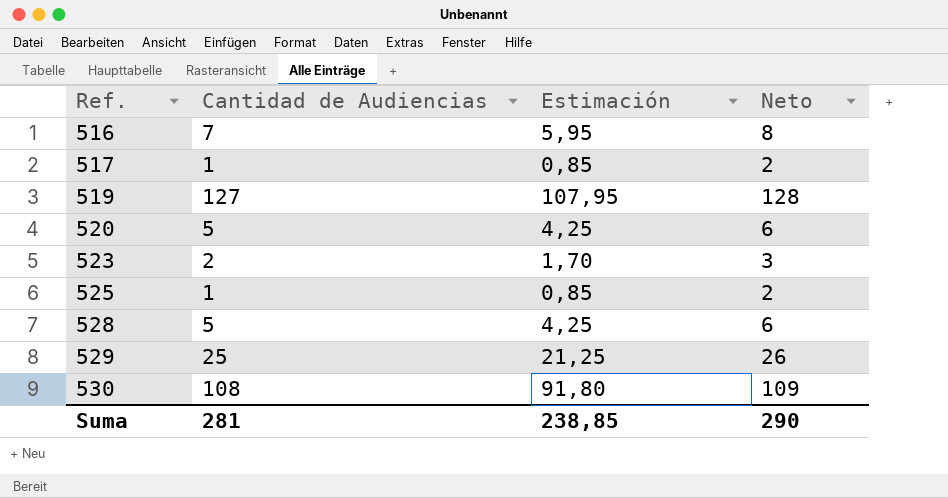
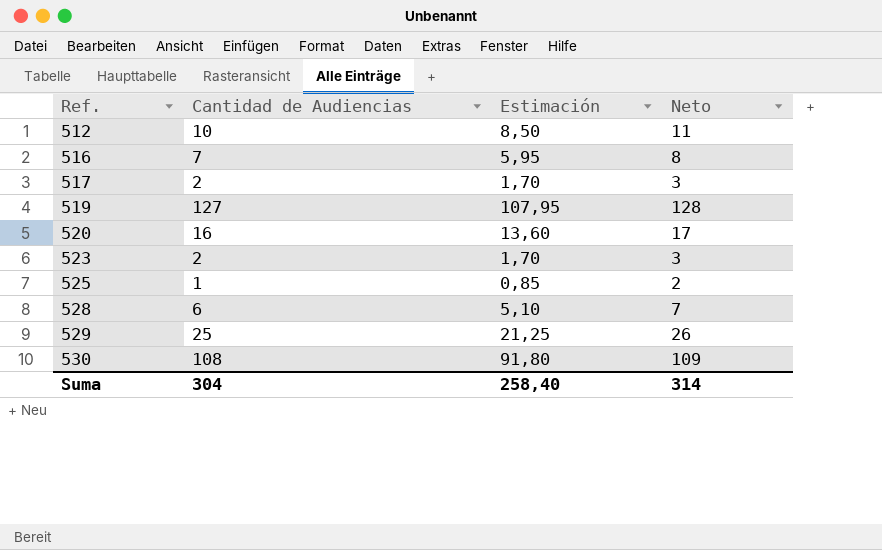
row 512: none -> 10 | 8,50 | 11
517 | Cantidad de Audiencias: 1 -> 2
517 | Estimación: 0,85 -> 1,70
517 | Neto: 2 -> 3
520 | Cantidad de Audiencias: 5 -> 16
520 | Estimación: 4,25 -> 13,60
520 | Neto: 6 -> 17
528 | Cantidad de Audiencias: 5 -> 6
528 | Estimación: 4,25 -> 5,10
528 | Neto: 6 -> 7
Suma | Cantidad de Audiencias: 281 -> 304
Suma | Estimación: 238,85 -> 258,40
Suma | Neto: 290 -> 314

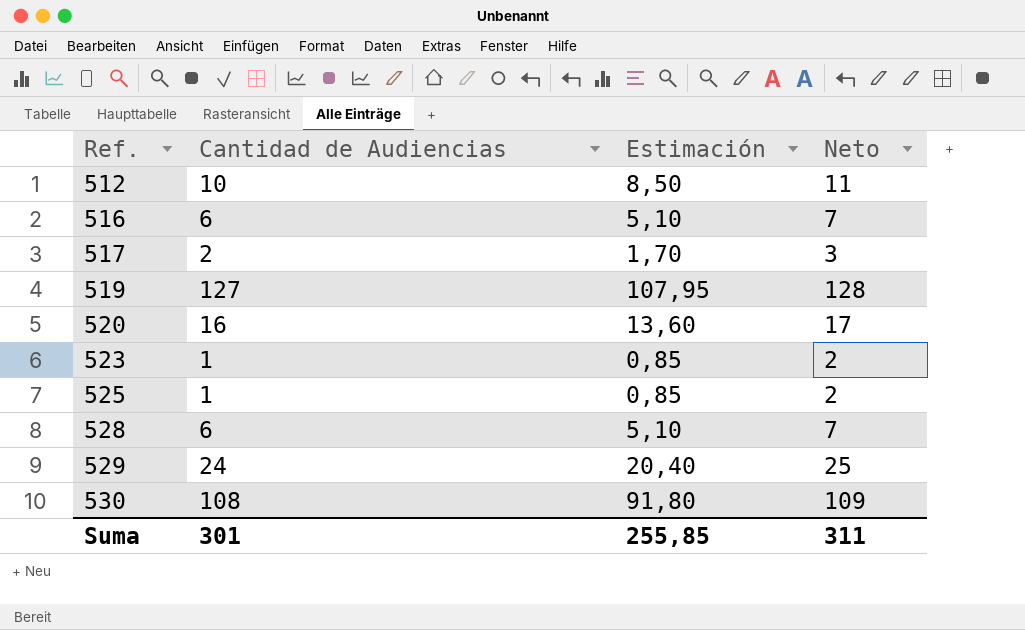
516 | Cantidad de Audiencias: 7 -> 6
516 | Estimación: 5,95 -> 5,10
516 | Neto: 8 -> 7
523 | Cantidad de Audiencias: 2 -> 1
523 | Estimación: 1,70 -> 0,85
523 | Neto: 3 -> 2
529 | Cantidad de Audiencias: 25 -> 24
529 | Estimación: 21,25 -> 20,40
529 | Neto: 26 -> 25
Suma | Cantidad de Audiencias: 304 -> 301
Suma | Estimación: 258,40 -> 255,85
Suma | Neto: 314 -> 311

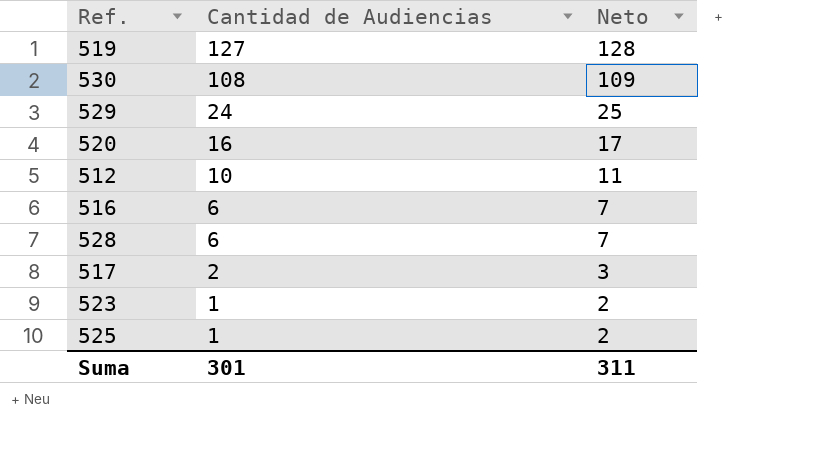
row order: Ref. ascending -> Cantidad de Audiencias descending
column Estimación | formula: [Cantidad de Audiencias] * 0,85 -> none

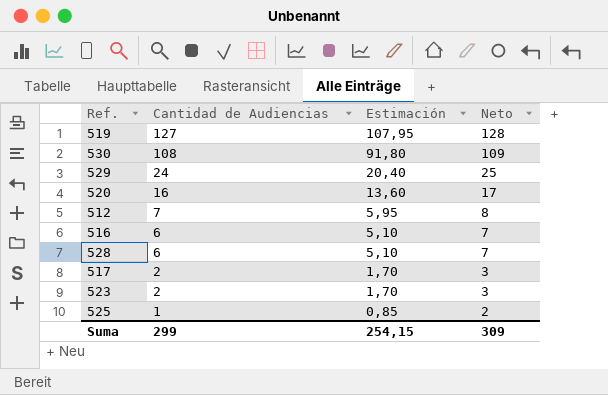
column Estimación | formula: none -> [Cantidad de Audiencias] * 0,85
512 | Cantidad de Audiencias: 10 -> 7
512 | Neto: 11 -> 8
523 | Cantidad de Audiencias: 1 -> 2
523 | Neto: 2 -> 3
Suma | Cantidad de Audiencias: 301 -> 299
Suma | Neto: 311 -> 309

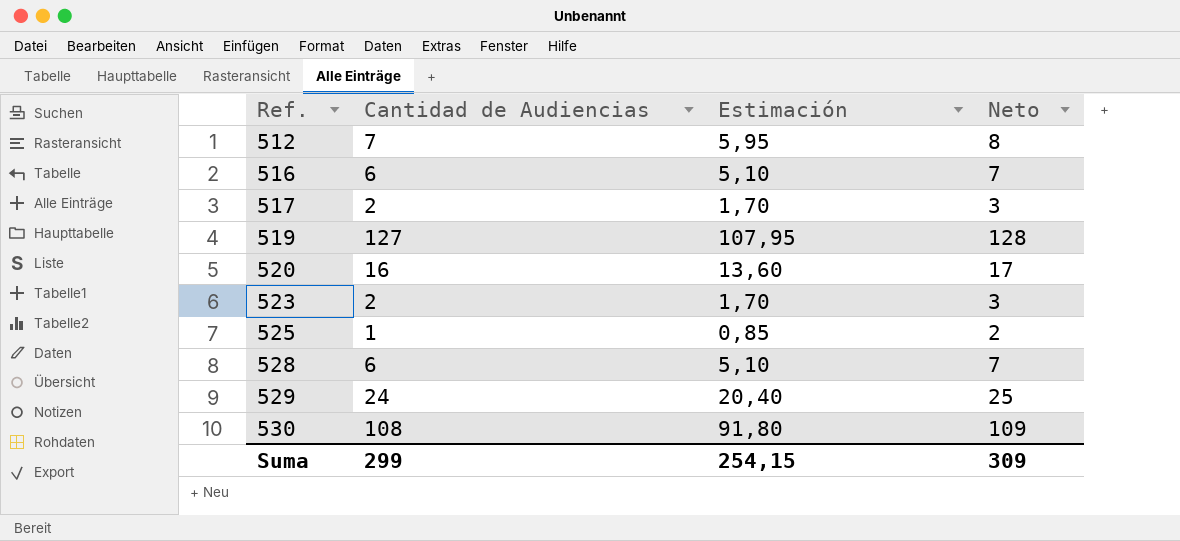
row order: Cantidad de Audiencias descending -> Ref. ascending

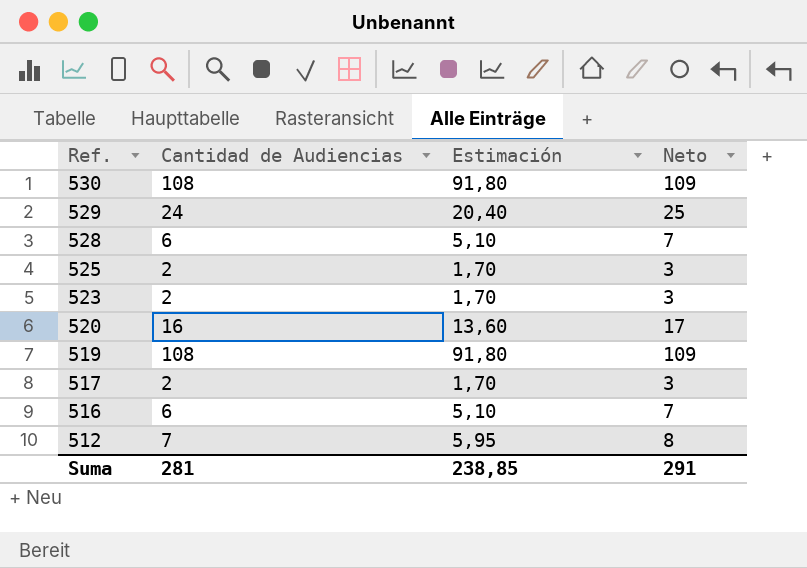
row order: Ref. ascending -> Ref. descending
525 | Cantidad de Audiencias: 1 -> 2
525 | Estimación: 0,85 -> 1,70
525 | Neto: 2 -> 3
519 | Cantidad de Audiencias: 127 -> 108
519 | Estimación: 107,95 -> 91,80
519 | Neto: 128 -> 109
Suma | Cantidad de Audiencias: 299 -> 281
Suma | Estimación: 254,15 -> 238,85
Suma | Neto: 309 -> 291

